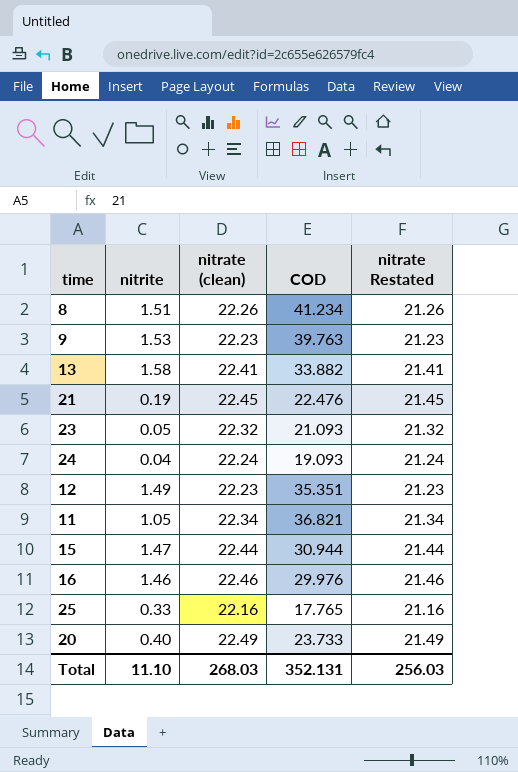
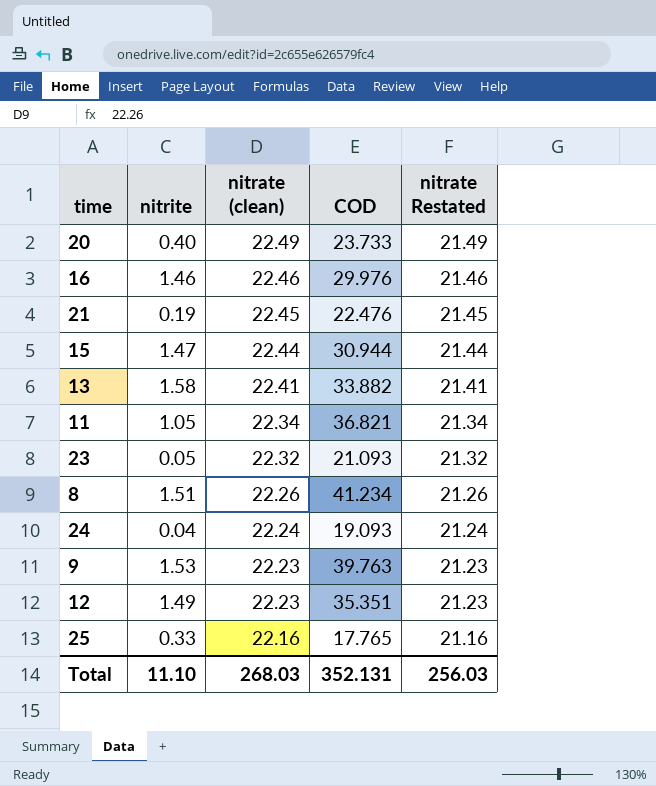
row order: none -> nitrate (clean) descending

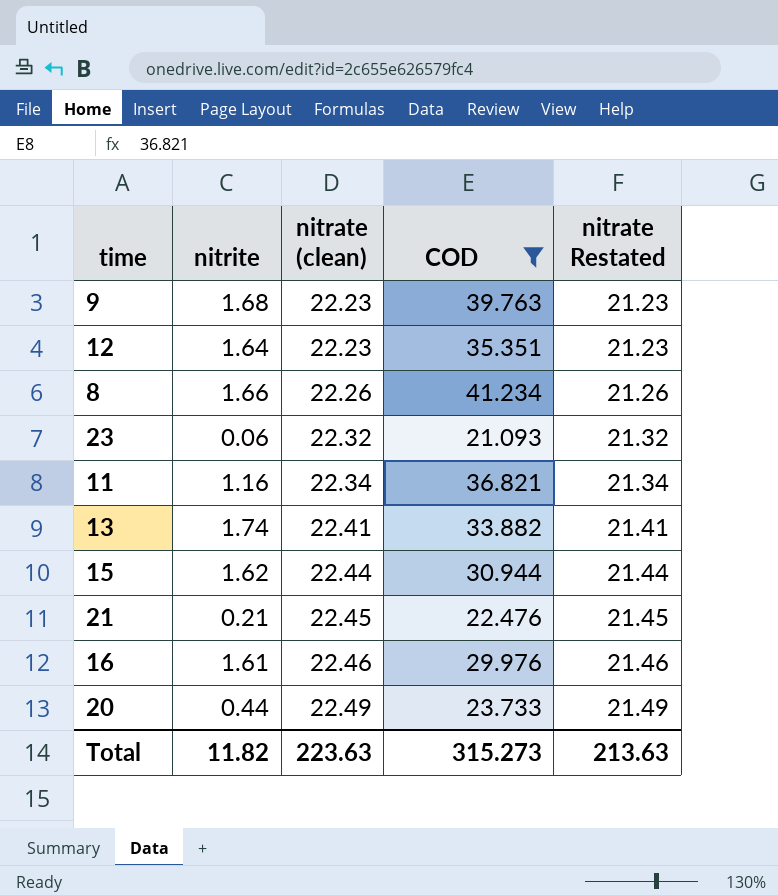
filter: none -> COD >= 21.093
row order: nitrate (clean) descending -> nitrate (clean) ascending
9 | nitrite: 1.53 -> 1.68
12 | nitrite: 1.49 -> 1.64
8 | nitrite: 1.51 -> 1.66
23 | nitrite: 0.05 -> 0.06
11 | nitrite: 1.05 -> 1.16
13 | nitrite: 1.58 -> 1.74
15 | nitrite: 1.47 -> 1.62
21 | nitrite: 0.19 -> 0.21
16 | nitrite: 1.46 -> 1.61
20 | nitrite: 0.40 -> 0.44
Total | nitrite: 11.10 -> 11.82
Total | nitrate (clean): 268.03 -> 223.63
Total | COD: 352.131 -> 315.273
Total | nitrate Restated: 256.03 -> 213.63

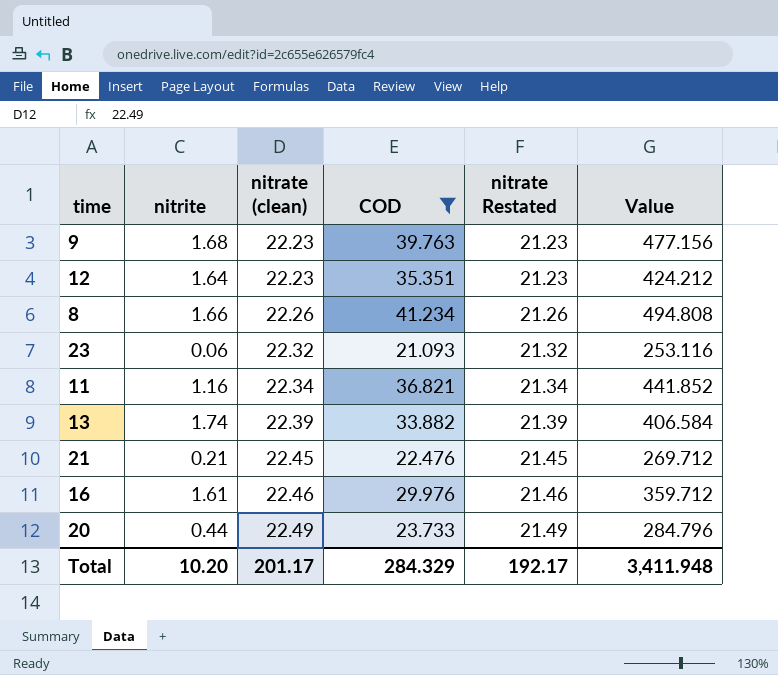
column Value | formula: none -> [COD] * 12
row 15: 1.62 | 22.44 | 30.944 | 21.44 -> none
13 | nitrate (clean): 22.41 -> 22.39
13 | nitrate Restated: 21.41 -> 21.39
Total | nitrite: 11.82 -> 10.20
Total | nitrate (clean): 223.63 -> 201.17
Total | COD: 315.273 -> 284.329
Total | nitrate Restated: 213.63 -> 192.17

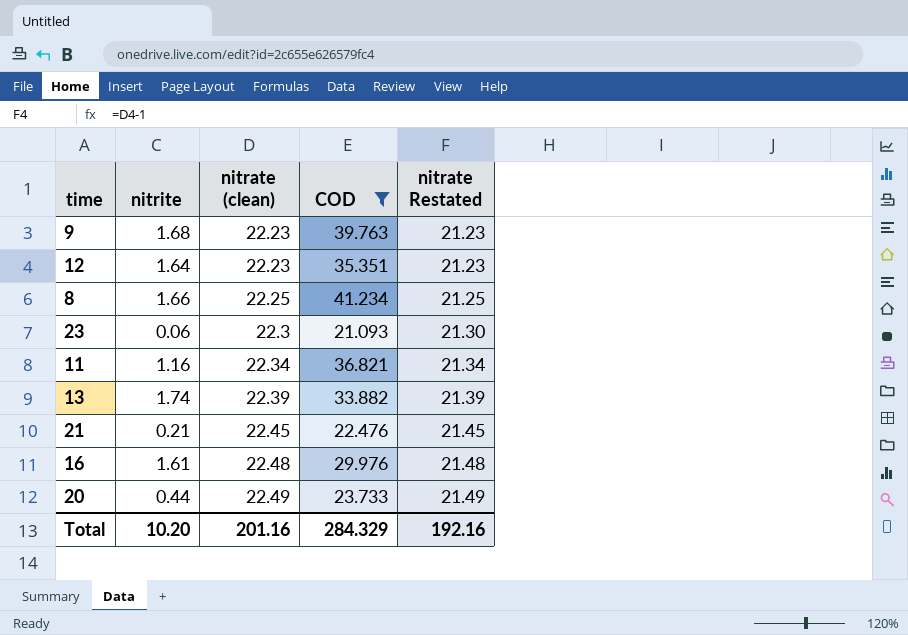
column Value | formula: [COD] * 12 -> none
8 | nitrate (clean): 22.26 -> 22.25
8 | nitrate Restated: 21.26 -> 21.25
23 | nitrate (clean): 22.32 -> 22.3
23 | nitrate Restated: 21.32 -> 21.30
16 | nitrate (clean): 22.46 -> 22.48
16 | nitrate Restated: 21.46 -> 21.48
Total | nitrate (clean): 201.17 -> 201.16
Total | nitrate Restated: 192.17 -> 192.16

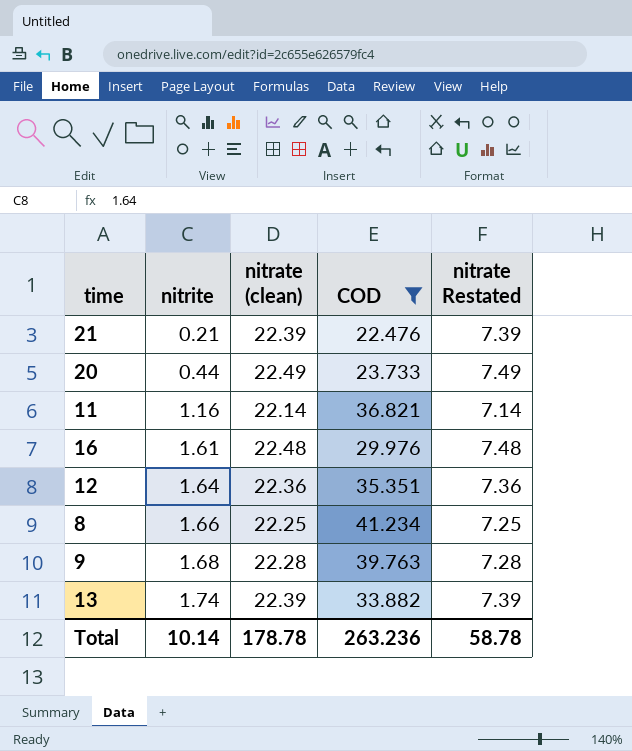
row order: nitrate (clean) ascending -> nitrite ascending
column nitrate Restated | formula: [nitrate (clean)] - 1 -> [nitrate (clean)] - 15
row 23: 0.06 | 22.3 | 21.093 | 21.30 -> none
21 | nitrate (clean): 22.45 -> 22.39
11 | nitrate (clean): 22.34 -> 22.14
12 | nitrate (clean): 22.23 -> 22.36
9 | nitrate (clean): 22.23 -> 22.28
Total | nitrite: 10.20 -> 10.14
Total | nitrate (clean): 201.16 -> 178.78
Total | COD: 284.329 -> 263.236
Total | nitrate Restated: 192.16 -> 58.78

